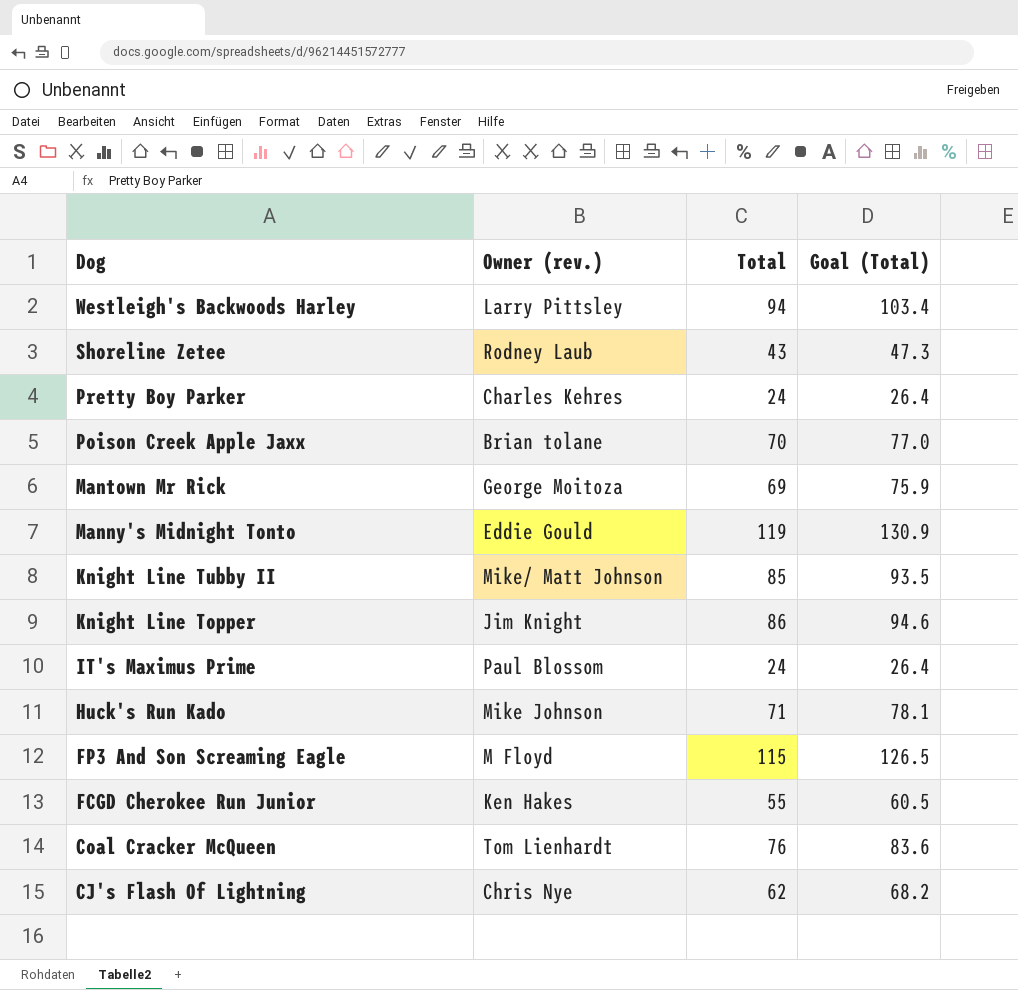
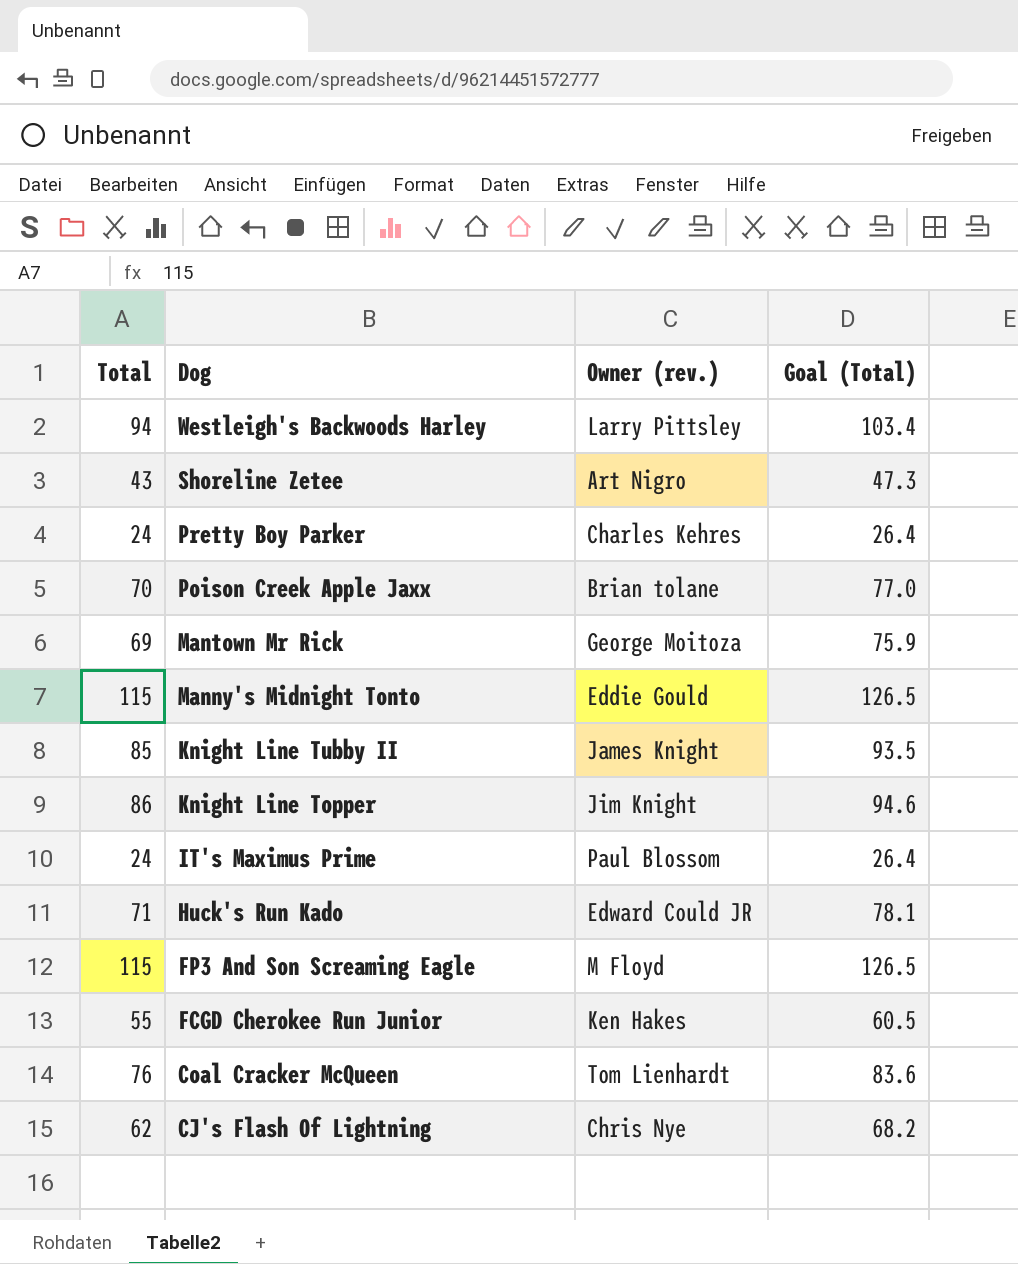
column Total | position: 3 -> 1
Shoreline Zetee | Owner (rev.): Rodney Laub -> Art Nigro
Manny's Midnight Tonto | Total: 119 -> 115
Manny's Midnight Tonto | Goal (Total): 130.9 -> 126.5
Knight Line Tubby II | Owner (rev.): Mike/ Matt Johnson -> James Knight
Huck's Run Kado | Owner (rev.): Mike Johnson -> Edward Could JR

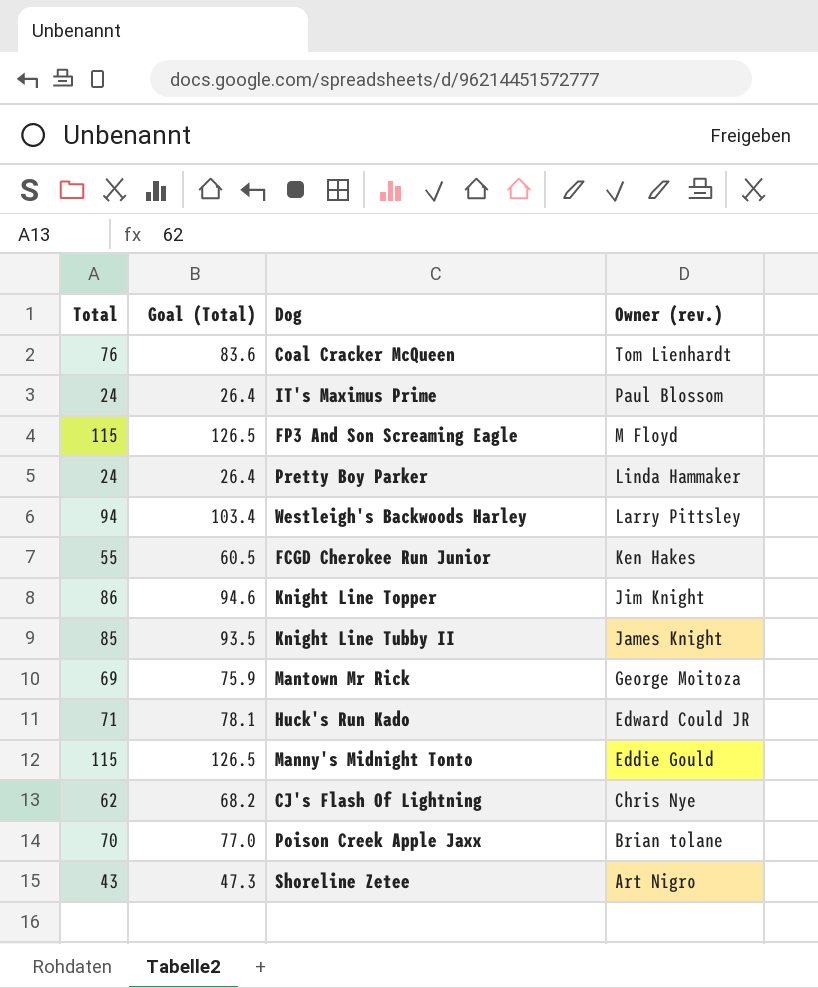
row order: Dog descending -> Owner (rev.) descending
column Goal (Total) | position: 4 -> 2
Pretty Boy Parker | Owner (rev.): Charles Kehres -> Linda Hammaker

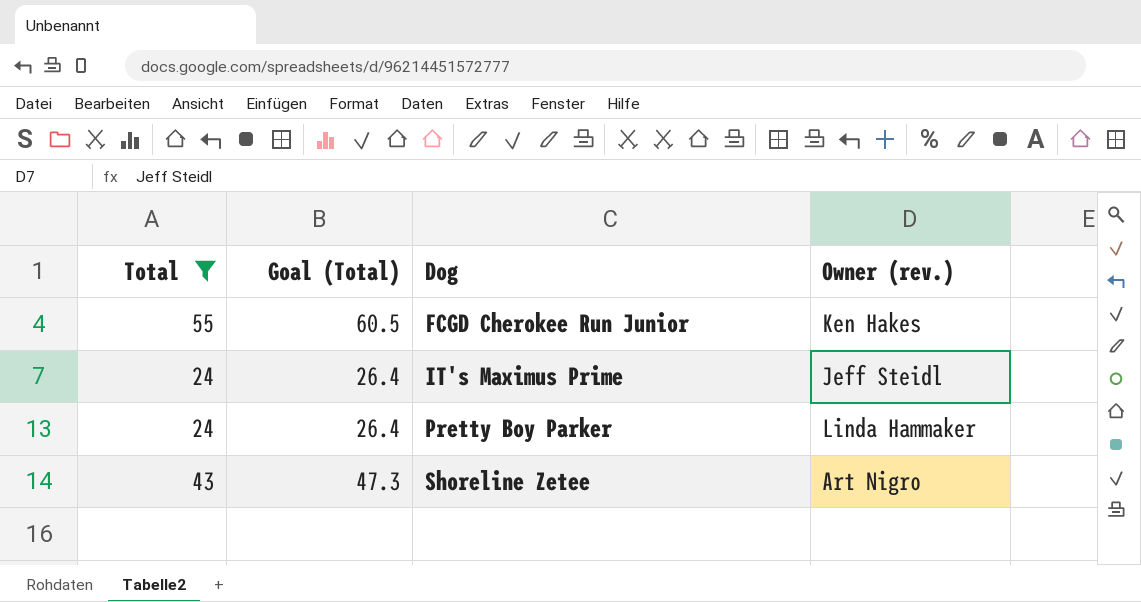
filter: none -> Total <= 55
row order: Owner (rev.) descending -> Dog ascending
IT's Maximus Prime | Owner (rev.): Paul Blossom -> Jeff Steidl

